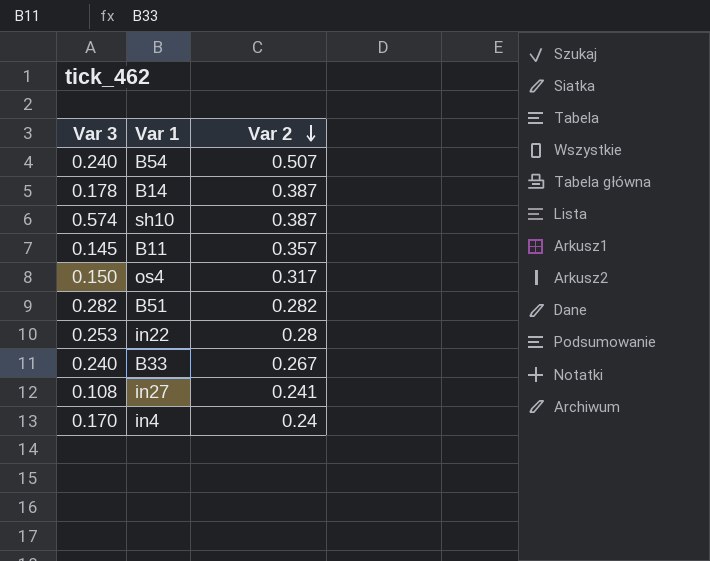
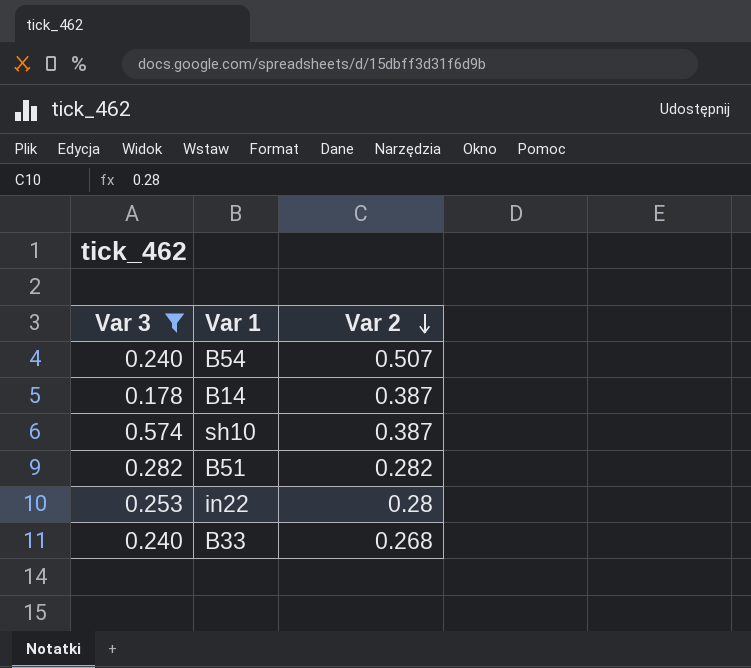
filter: none -> Var 3 >= 0.178
B33 | Var 2: 0.267 -> 0.268

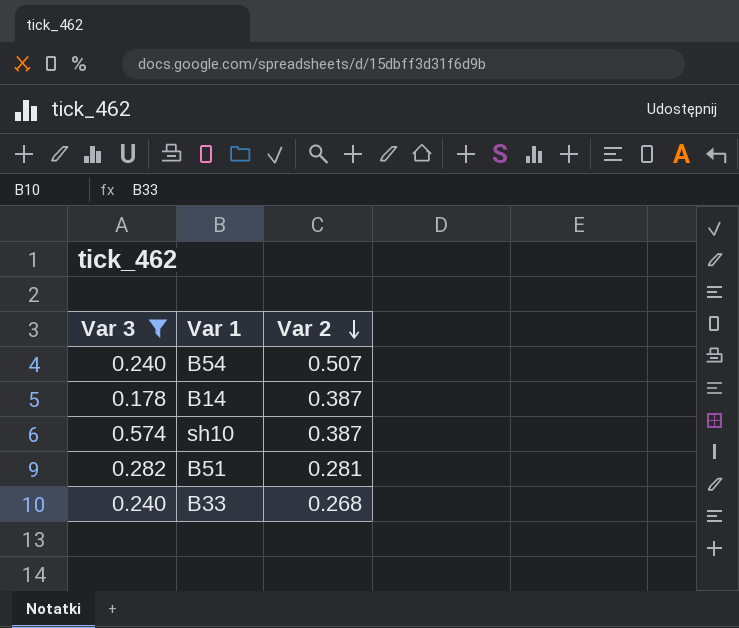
row in22: 0.253 | 0.28 -> none
B51 | Var 2: 0.282 -> 0.281

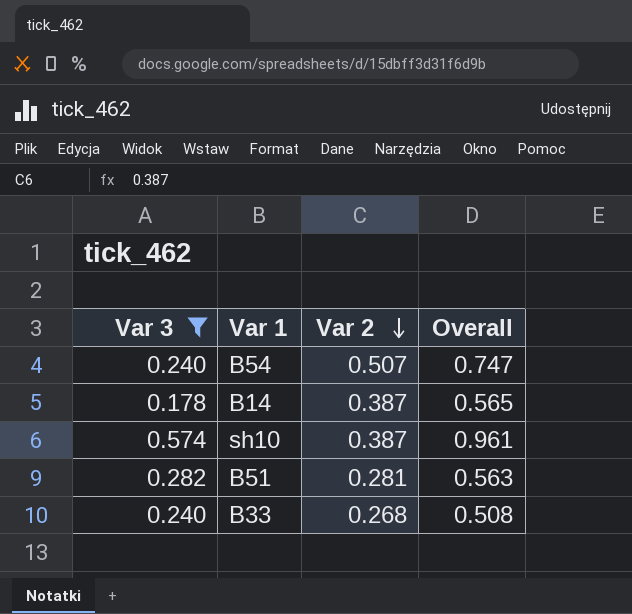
column Overall | formula: none -> [Var 3] + [Var 2]

